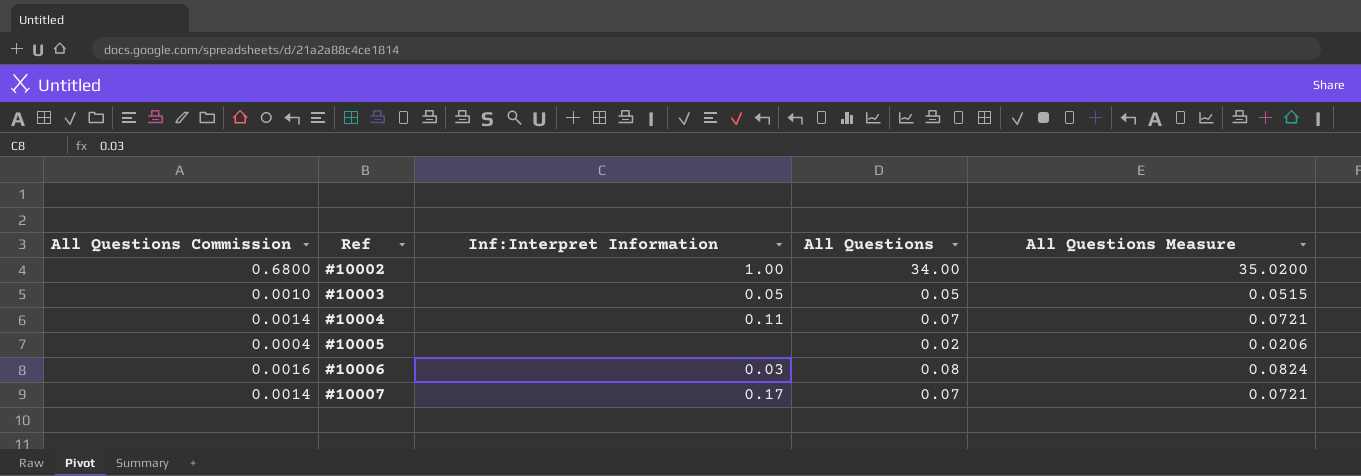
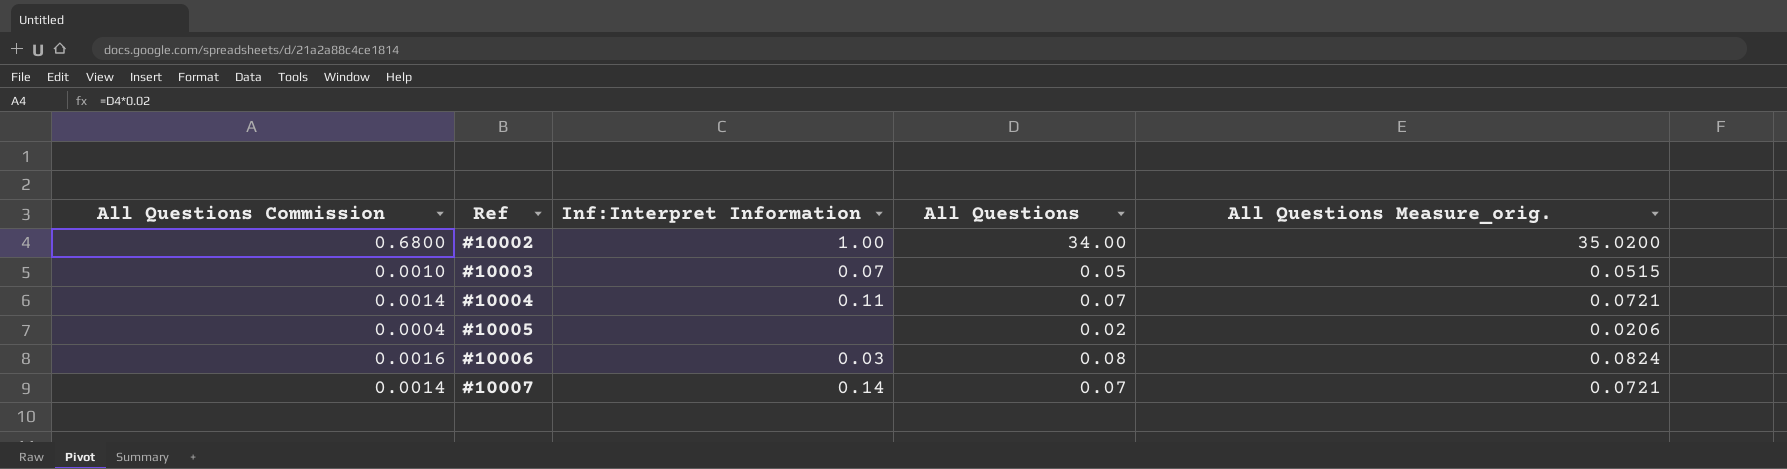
column name: All Questions Measure -> All Questions Measure_orig.
#10003 | Inf:Interpret Information: 0.05 -> 0.07
#10007 | Inf:Interpret Information: 0.17 -> 0.14

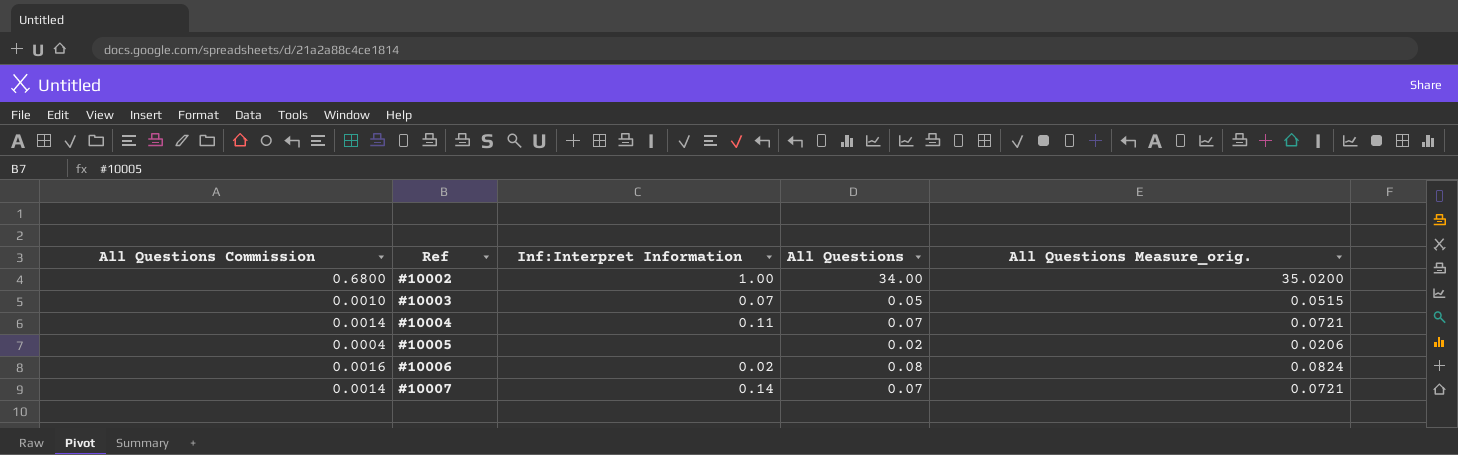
#10006 | Inf:Interpret Information: 0.03 -> 0.02

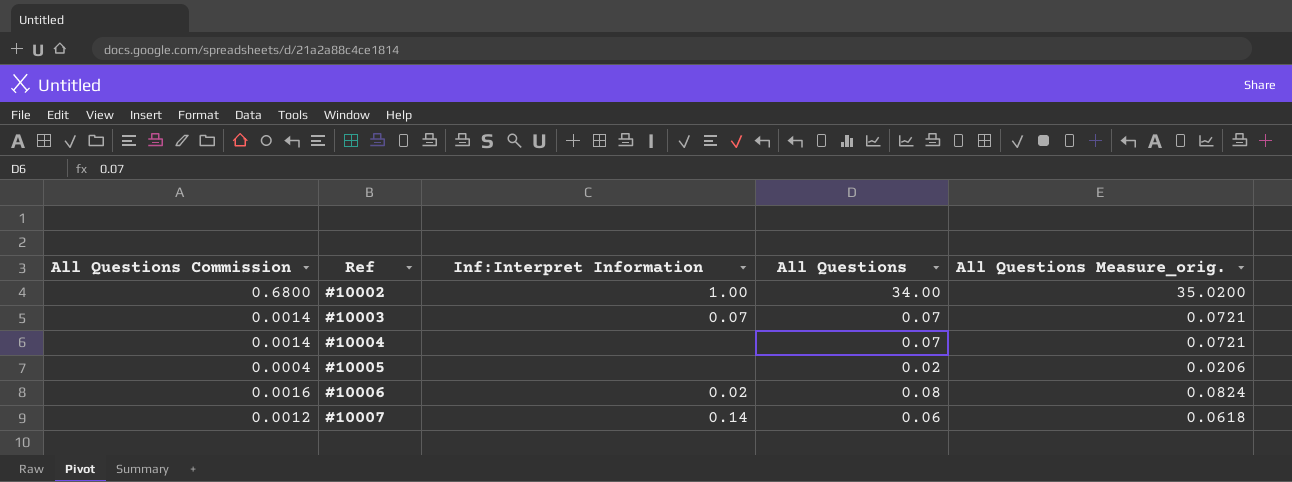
#10003 | All Questions Commission: 0.0010 -> 0.0014
#10003 | All Questions: 0.05 -> 0.07
#10003 | All Questions Measure_orig.: 0.0515 -> 0.0721
#10004 | Inf:Interpret Information: 0.11 -> none
#10007 | All Questions Commission: 0.0014 -> 0.0012
#10007 | All Questions: 0.07 -> 0.06
#10007 | All Questions Measure_orig.: 0.0721 -> 0.0618

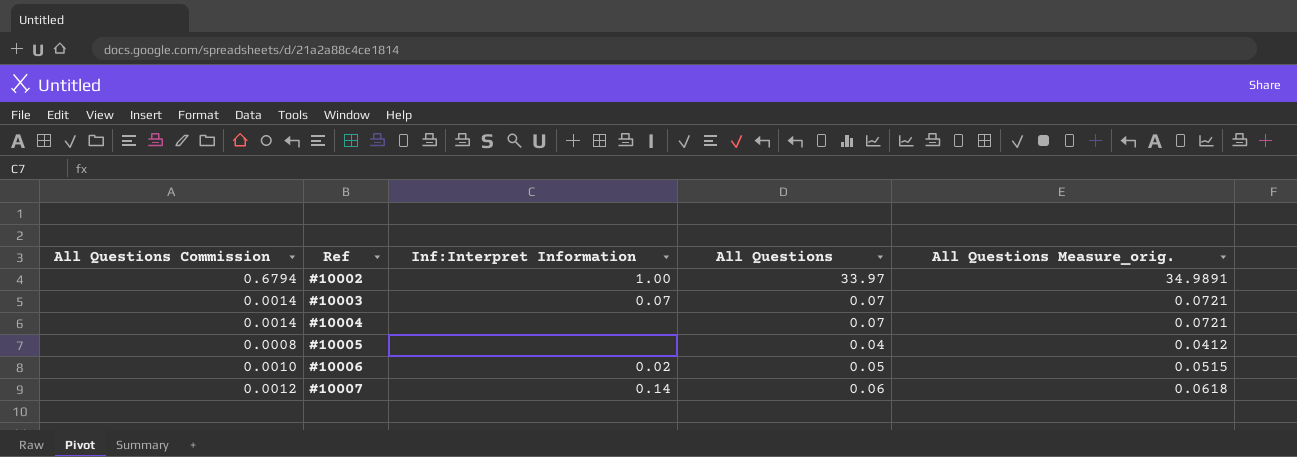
#10002 | All Questions Commission: 0.6800 -> 0.6794
#10002 | All Questions: 34.00 -> 33.97
#10002 | All Questions Measure_orig.: 35.0200 -> 34.9891
#10005 | All Questions Commission: 0.0004 -> 0.0008
#10005 | All Questions: 0.02 -> 0.04
#10005 | All Questions Measure_orig.: 0.0206 -> 0.0412
#10006 | All Questions Commission: 0.0016 -> 0.0010
#10006 | All Questions: 0.08 -> 0.05
#10006 | All Questions Measure_orig.: 0.0824 -> 0.0515

